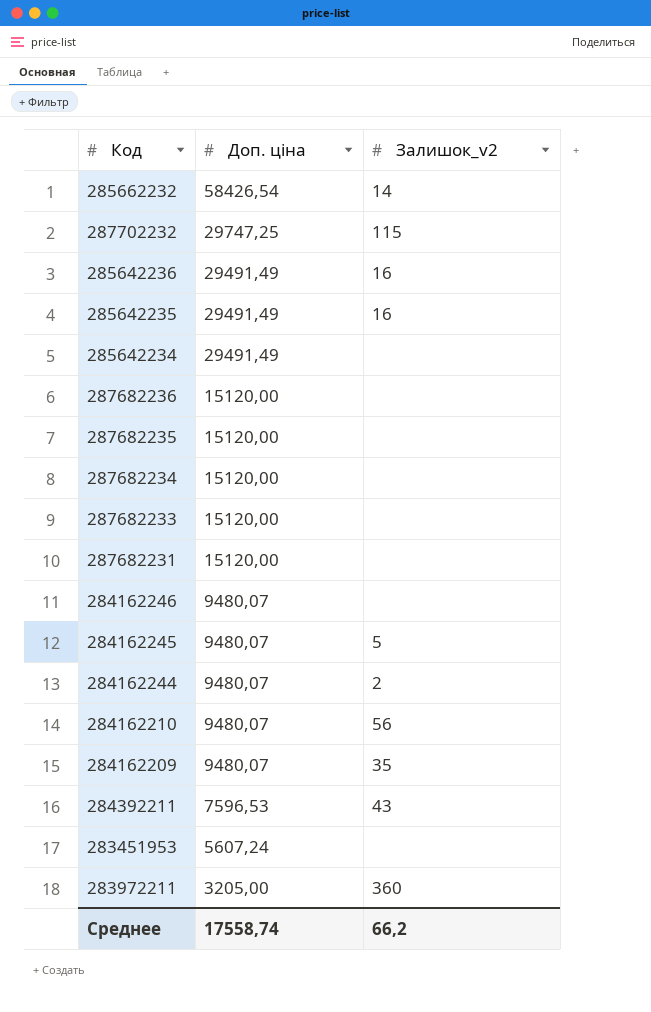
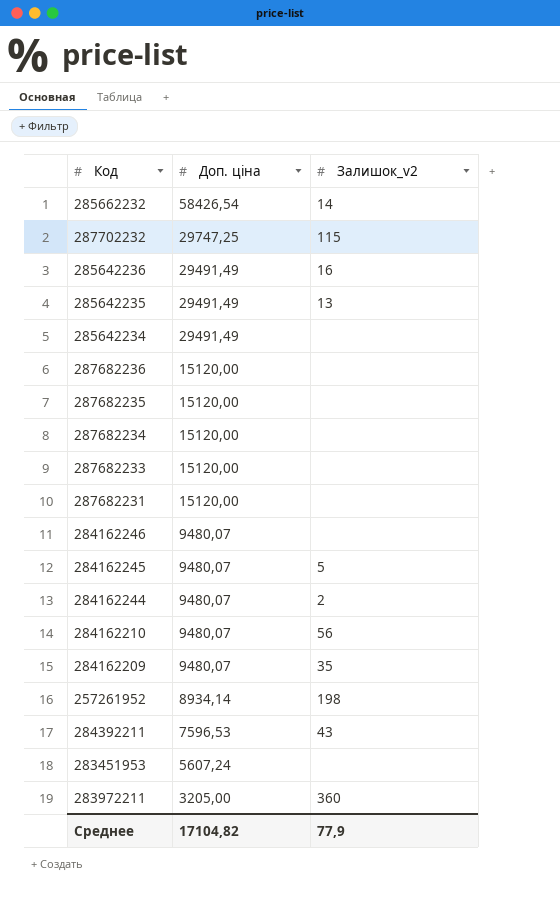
285642235 | Залишок_v2: 16 -> 13
row 257261952: none -> 8934,14 | 198
Среднее | Доп. ціна: 17558,74 -> 17104,82
Среднее | Залишок_v2: 66,2 -> 77,9

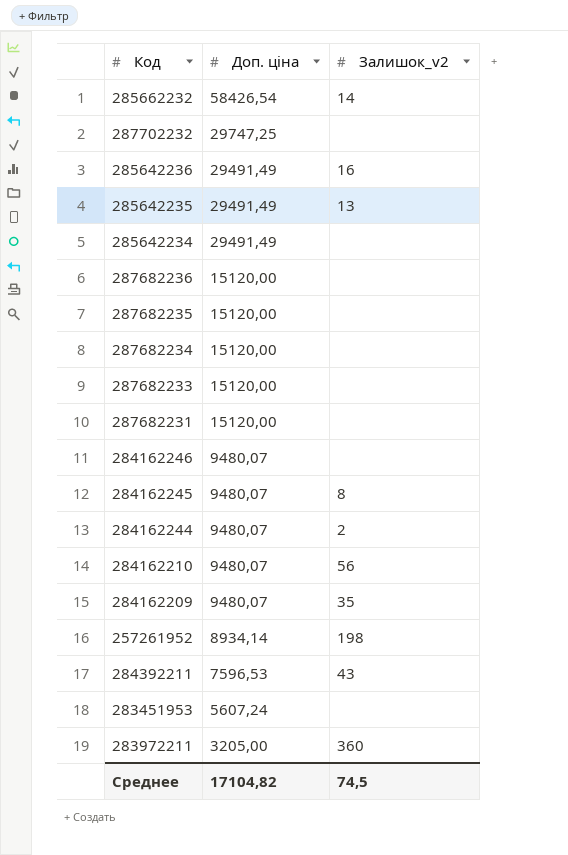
287702232 | Залишок_v2: 115 -> none
284162245 | Залишок_v2: 5 -> 8
Среднее | Залишок_v2: 77,9 -> 74,5

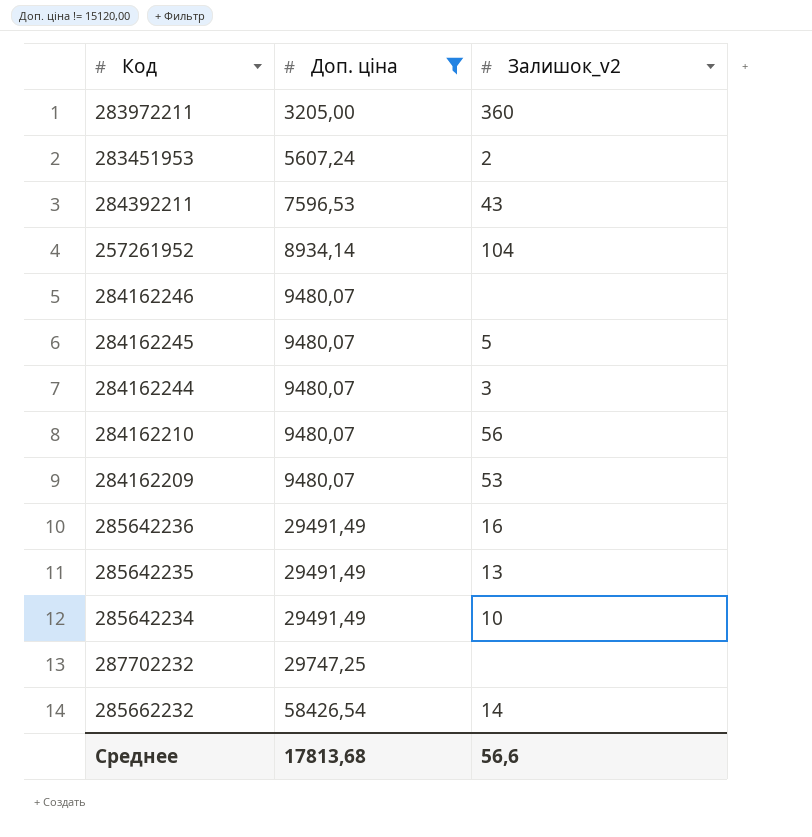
filter: none -> Доп. ціна != 15120,00
row order: Доп. ціна descending -> Доп. ціна ascending
283451953 | Залишок_v2: none -> 2
257261952 | Залишок_v2: 198 -> 104
284162245 | Залишок_v2: 8 -> 5
284162244 | Залишок_v2: 2 -> 3
284162209 | Залишок_v2: 35 -> 53
285642234 | Залишок_v2: none -> 10
Среднее | Доп. ціна: 17104,82 -> 17813,68
Среднее | Залишок_v2: 74,5 -> 56,6

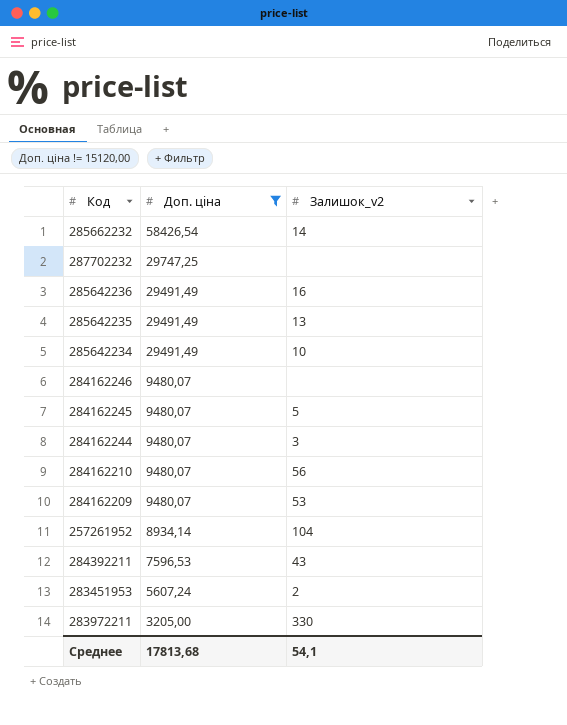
row order: Доп. ціна ascending -> Доп. ціна descending
283972211 | Залишок_v2: 360 -> 330
Среднее | Залишок_v2: 56,6 -> 54,1

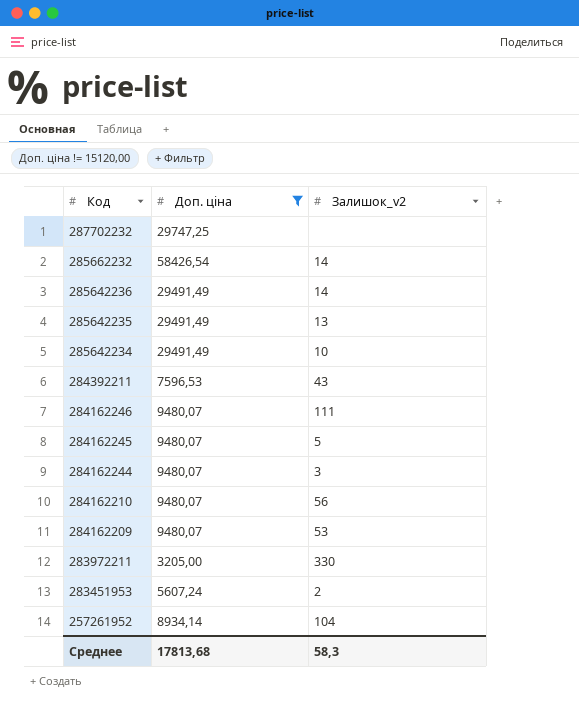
row order: Доп. ціна descending -> Код descending
285642236 | Залишок_v2: 16 -> 14
284162246 | Залишок_v2: none -> 111
Среднее | Залишок_v2: 54,1 -> 58,3

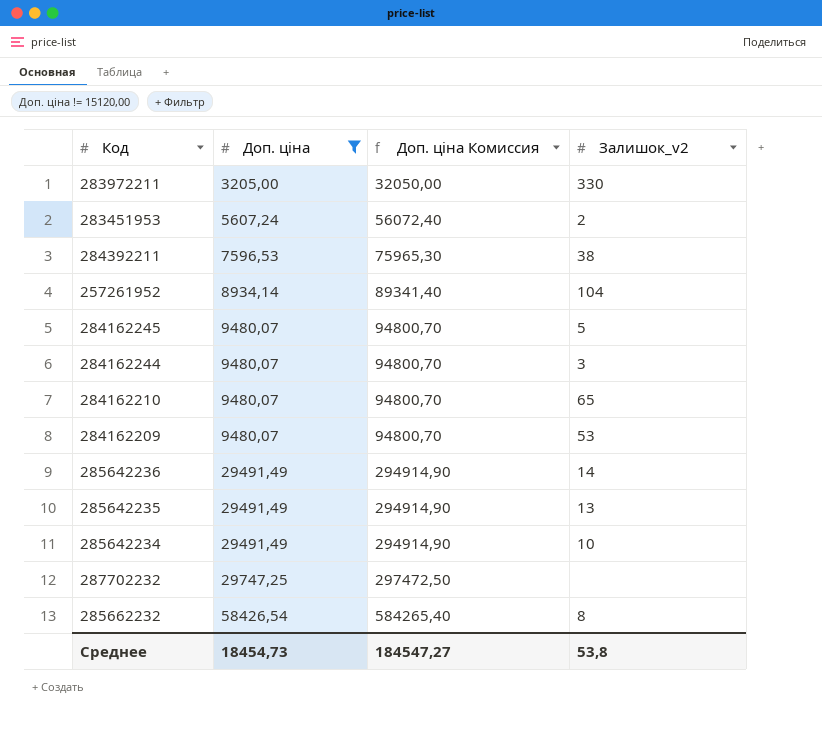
row order: Код descending -> Доп. ціна ascending
column Доп. ціна Комиссия | formula: none -> [Доп. ціна] * 10
row 284162246: 9480,07 | 111 -> none
284392211 | Залишок_v2: 43 -> 38
284162210 | Залишок_v2: 56 -> 65
285662232 | Залишок_v2: 14 -> 8
Среднее | Доп. ціна: 17813,68 -> 18454,73
Среднее | Залишок_v2: 58,3 -> 53,8

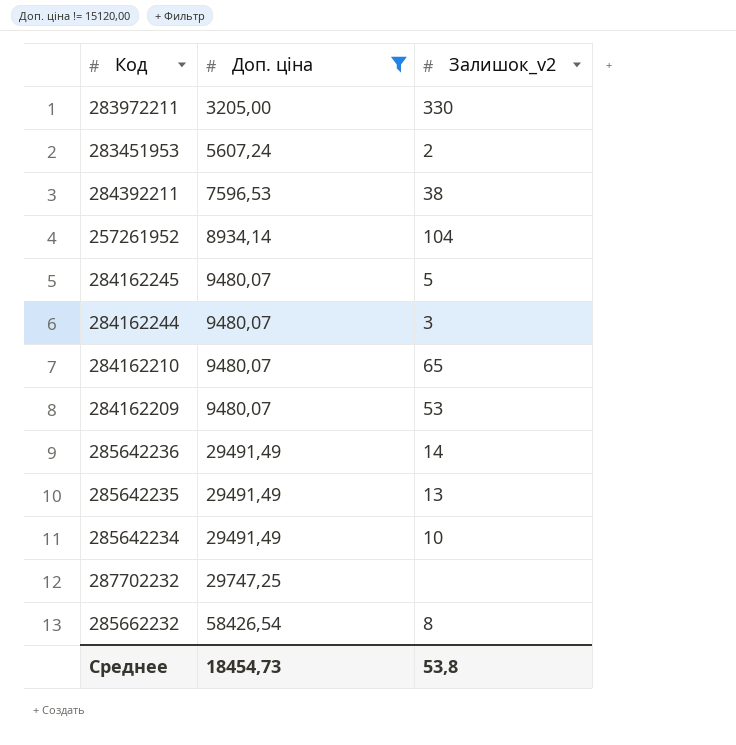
column Доп. ціна Комиссия | formula: [Доп. ціна] * 10 -> none

